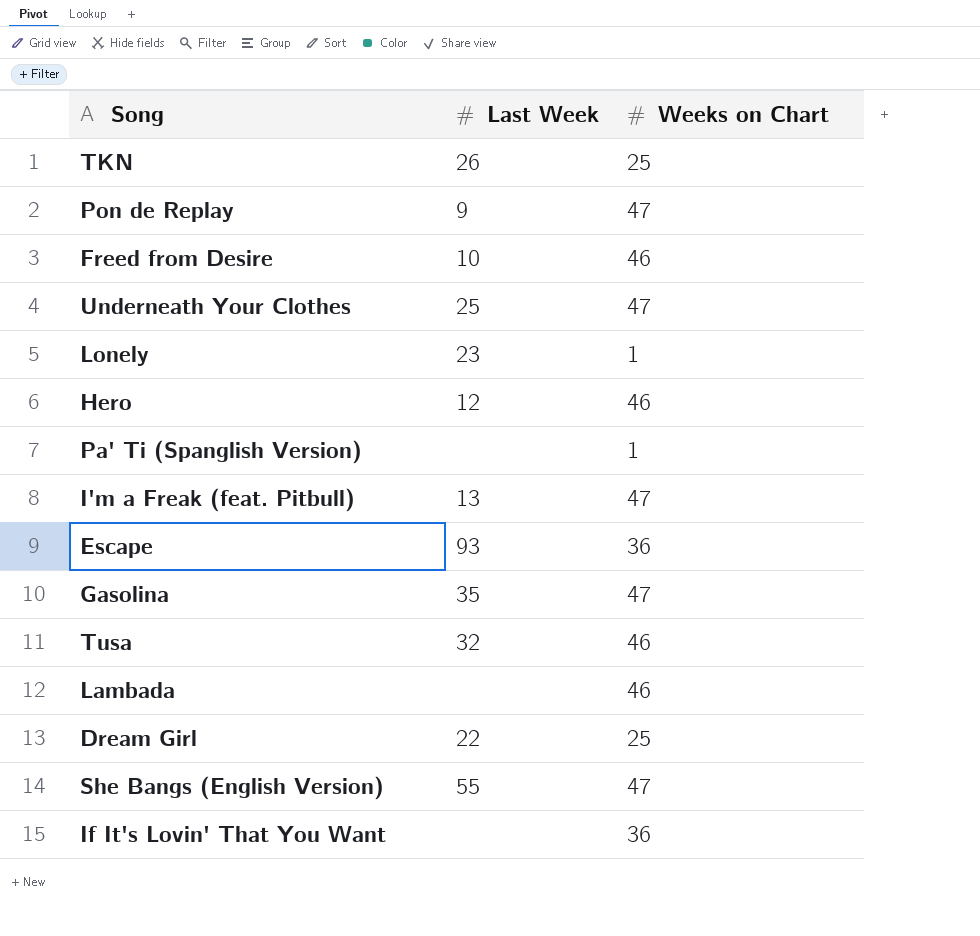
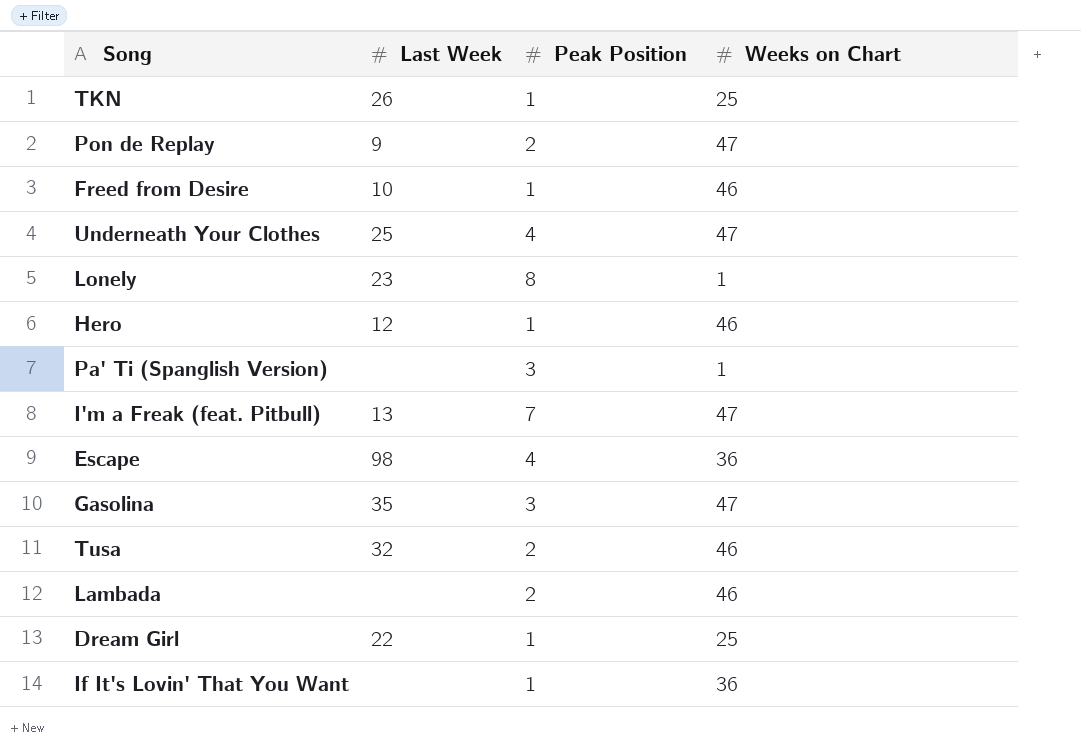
column Peak Position | position: none -> 3
row She Bangs (English Version): 55 | 47 -> none
Escape | Last Week: 93 -> 98

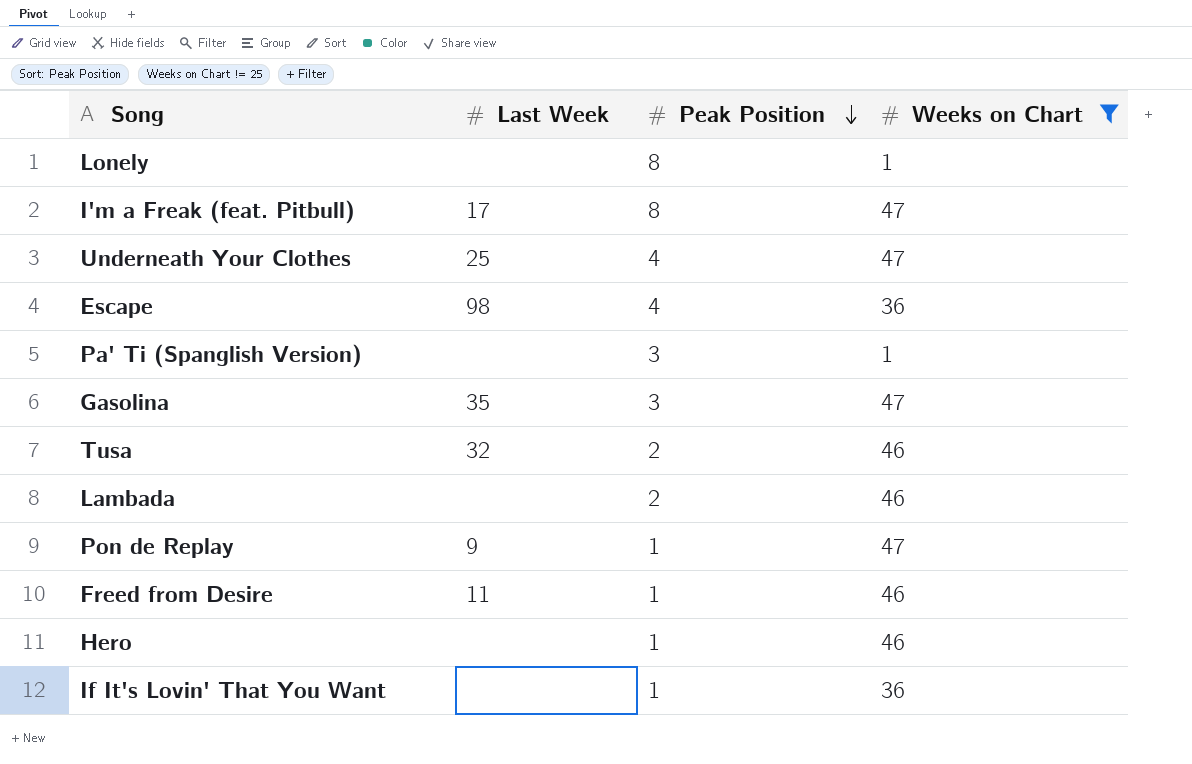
filter: none -> Weeks on Chart != 25
row order: none -> Peak Position descending
Lonely | Last Week: 23 -> none
I'm a Freak (feat. Pitbull) | Last Week: 13 -> 17
I'm a Freak (feat. Pitbull) | Peak Position: 7 -> 8
Pon de Replay | Peak Position: 2 -> 1
Freed from Desire | Last Week: 10 -> 11
Hero | Last Week: 12 -> none

